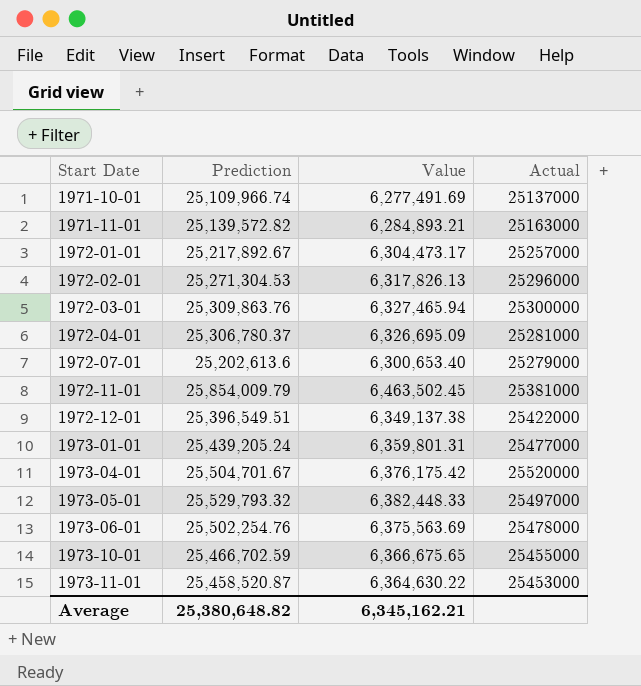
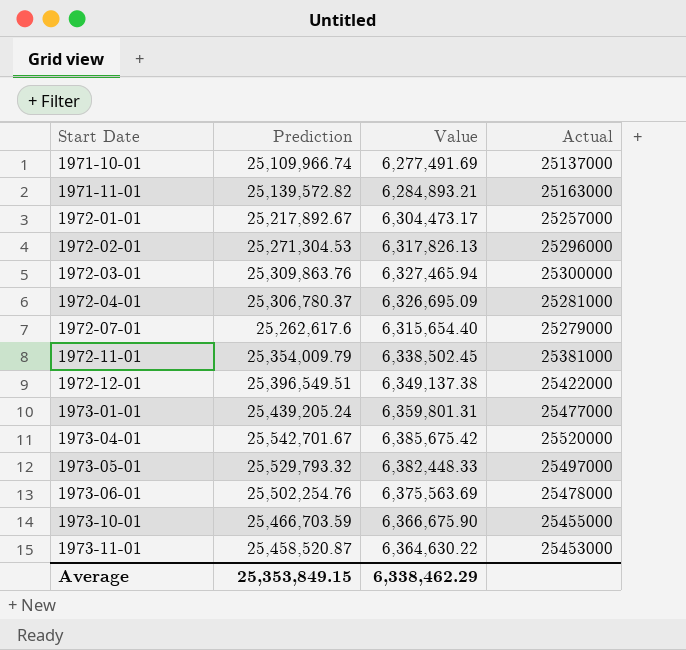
1972-07-01 | Prediction: 25,202,613.6 -> 25,262,617.6
1972-07-01 | Value: 6,300,653.40 -> 6,315,654.40
1972-11-01 | Prediction: 25,854,009.79 -> 25,354,009.79
1972-11-01 | Value: 6,463,502.45 -> 6,338,502.45
1973-04-01 | Prediction: 25,504,701.67 -> 25,542,701.67
1973-04-01 | Value: 6,376,175.42 -> 6,385,675.42
1973-10-01 | Prediction: 25,466,702.59 -> 25,466,703.59
1973-10-01 | Value: 6,366,675.65 -> 6,366,675.90
Average | Prediction: 25,380,648.82 -> 25,353,849.15
Average | Value: 6,345,162.21 -> 6,338,462.29

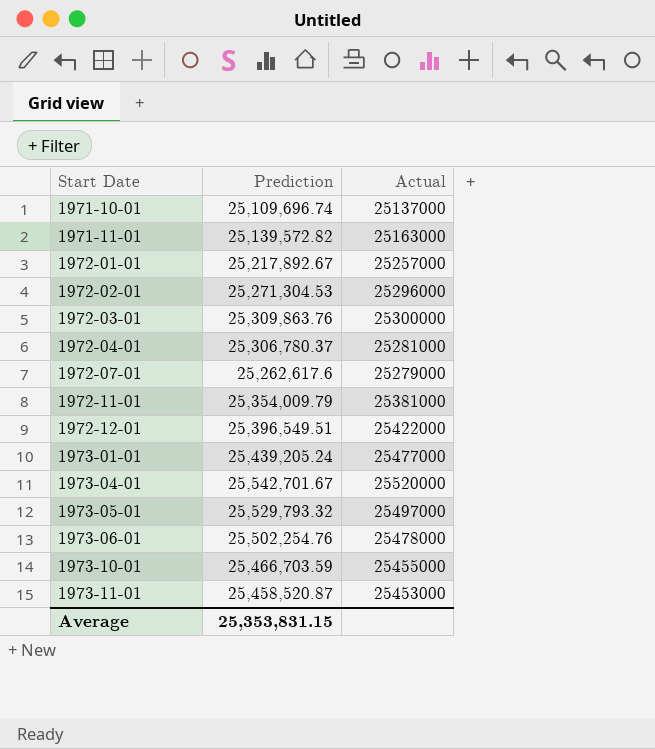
column Value | formula: [Prediction] * 0.25 -> none
1971-10-01 | Prediction: 25,109,966.74 -> 25,109,696.74
Average | Prediction: 25,353,849.15 -> 25,353,831.15

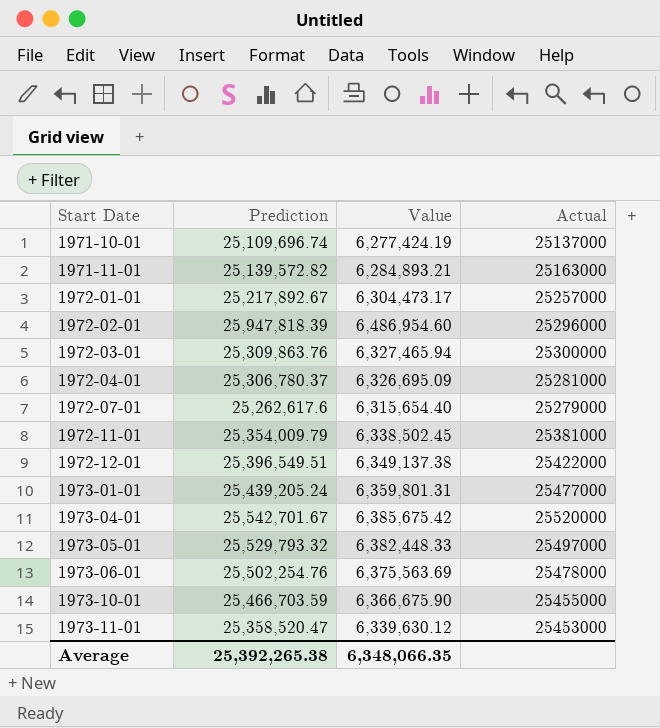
column Value | formula: none -> [Prediction] * 0.25
1972-02-01 | Prediction: 25,271,304.53 -> 25,947,818.39
1973-11-01 | Prediction: 25,458,520.87 -> 25,358,520.47
Average | Prediction: 25,353,831.15 -> 25,392,265.38

